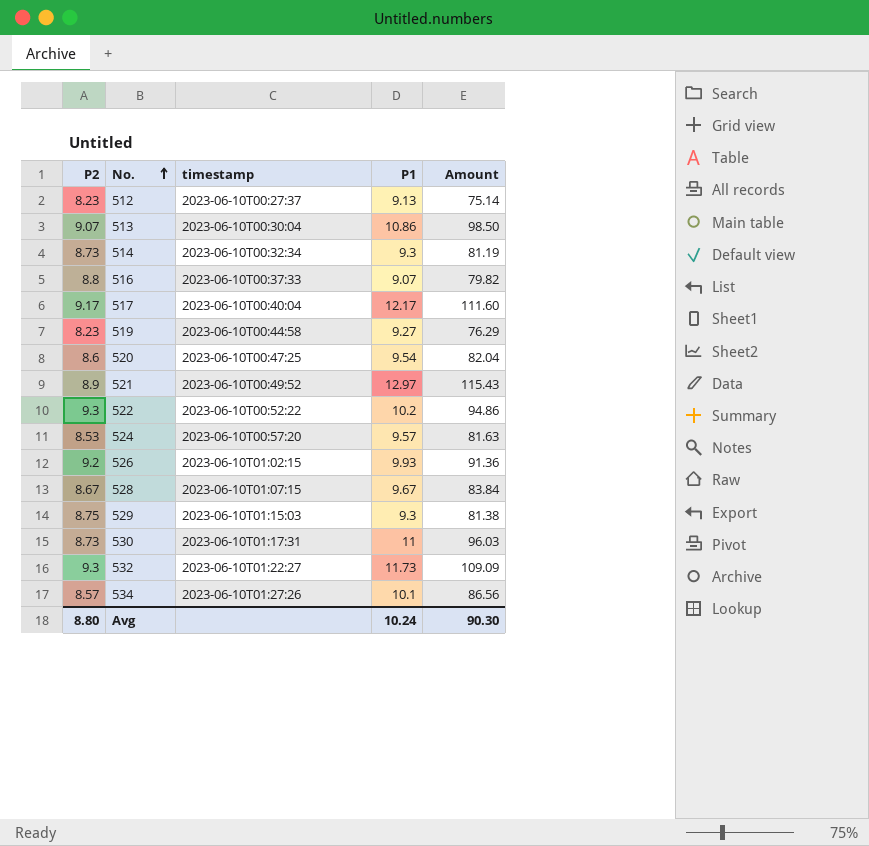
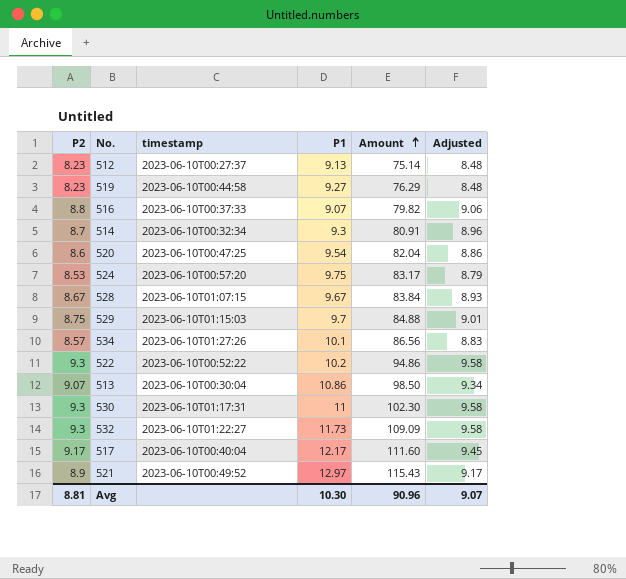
row order: No. ascending -> Amount ascending
column Adjusted | formula: none -> [P2] * 1.03
row 526: 9.2 | 2023-06-10T01:02:15 | 9.93 | 91.36 -> none
514 | P2: 8.73 -> 8.7
514 | Amount: 81.19 -> 80.91
524 | P1: 9.57 -> 9.75
524 | Amount: 81.63 -> 83.17
529 | P1: 9.3 -> 9.7
529 | Amount: 81.38 -> 84.88
530 | P2: 8.73 -> 9.3
530 | Amount: 96.03 -> 102.30
Avg | P2: 8.80 -> 8.81
Avg | P1: 10.24 -> 10.30
Avg | Amount: 90.30 -> 90.96

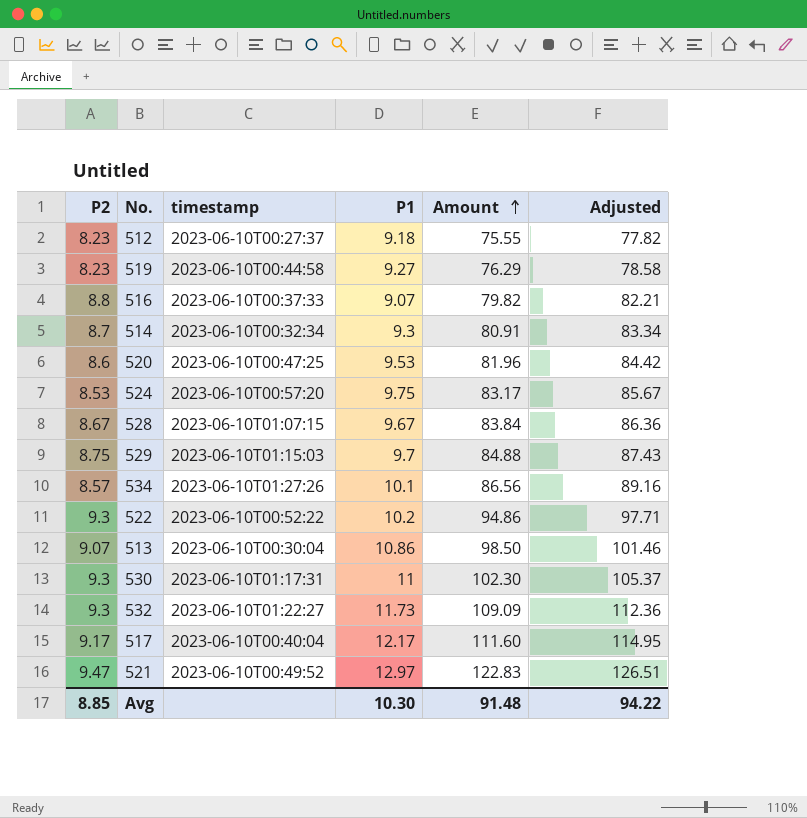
column Adjusted | formula: [P2] * 1.03 -> [Amount] * 1.03
512 | P1: 9.13 -> 9.18
512 | Amount: 75.14 -> 75.55
520 | P1: 9.54 -> 9.53
520 | Amount: 82.04 -> 81.96
521 | P2: 8.9 -> 9.47
521 | Amount: 115.43 -> 122.83
Avg | P2: 8.81 -> 8.85
Avg | Amount: 90.96 -> 91.48
Avg | Adjusted: 9.07 -> 94.22

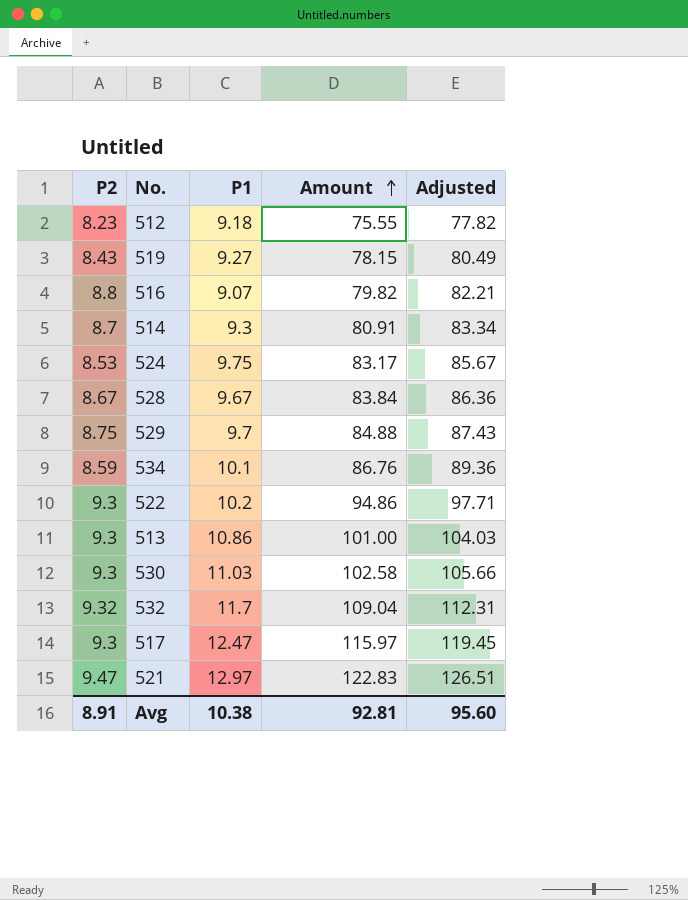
column timestamp | position: 3 -> none
row 520: 8.6 | 2023-06-10T00:47:25 | 9.53 | 81.96 | 84.42 -> none
519 | P2: 8.23 -> 8.43
519 | Amount: 76.29 -> 78.15
519 | Adjusted: 78.58 -> 80.49
534 | P2: 8.57 -> 8.59
534 | Amount: 86.56 -> 86.76
534 | Adjusted: 89.16 -> 89.36
513 | P2: 9.07 -> 9.3
513 | Amount: 98.50 -> 101.00
513 | Adjusted: 101.46 -> 104.03
530 | P1: 11 -> 11.03
530 | Amount: 102.30 -> 102.58
530 | Adjusted: 105.37 -> 105.66
532 | P2: 9.3 -> 9.32
532 | P1: 11.73 -> 11.7
532 | Amount: 109.09 -> 109.04
532 | Adjusted: 112.36 -> 112.31
517 | P2: 9.17 -> 9.3
517 | P1: 12.17 -> 12.47
517 | Amount: 111.60 -> 115.97
517 | Adjusted: 114.95 -> 119.45
Avg | P2: 8.85 -> 8.91
Avg | P1: 10.30 -> 10.38
Avg | Amount: 91.48 -> 92.81
Avg | Adjusted: 94.22 -> 95.60

